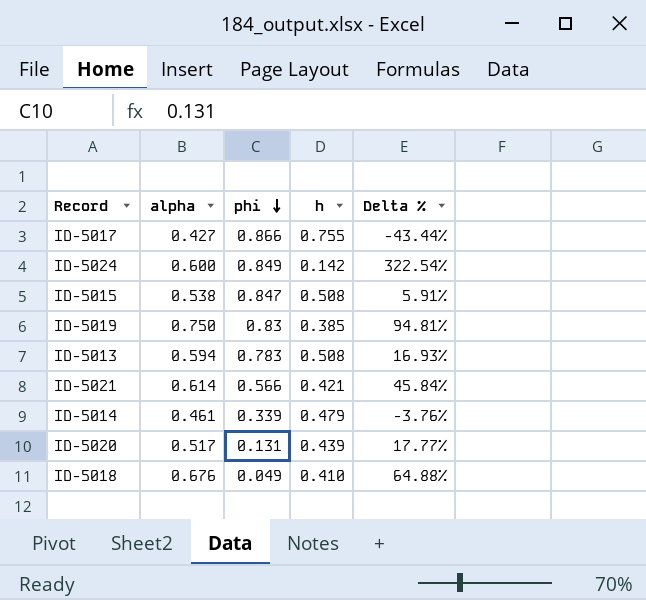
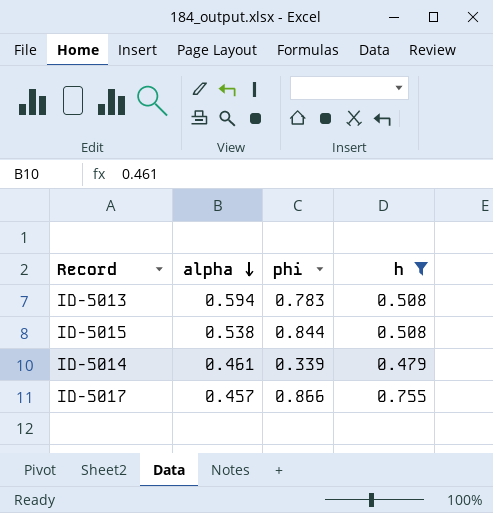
filter: none -> h >= 0.479
row order: phi descending -> alpha descending
column Delta % | formula: ([alpha] - [h]) / [h] -> none
ID-5015 | phi: 0.847 -> 0.844
ID-5017 | alpha: 0.427 -> 0.457

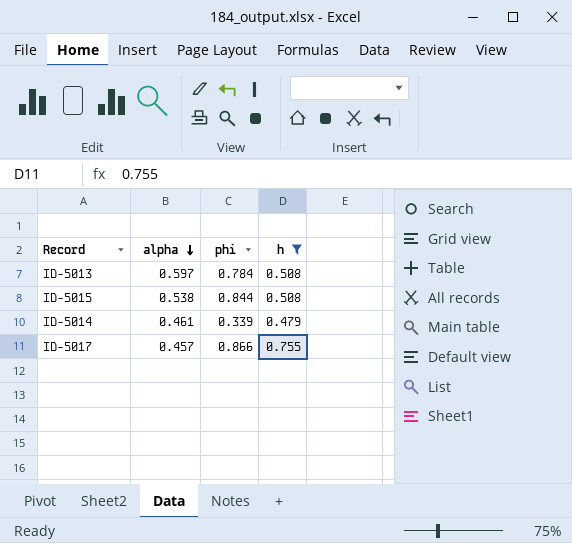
ID-5013 | alpha: 0.594 -> 0.597
ID-5013 | phi: 0.783 -> 0.784

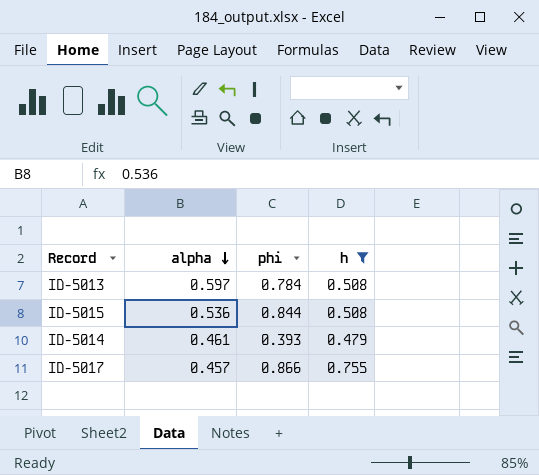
ID-5015 | alpha: 0.538 -> 0.536
ID-5014 | phi: 0.339 -> 0.393

